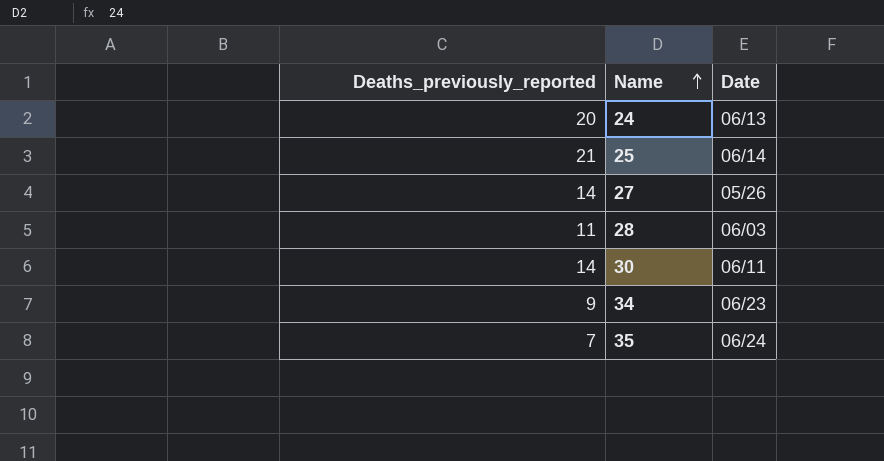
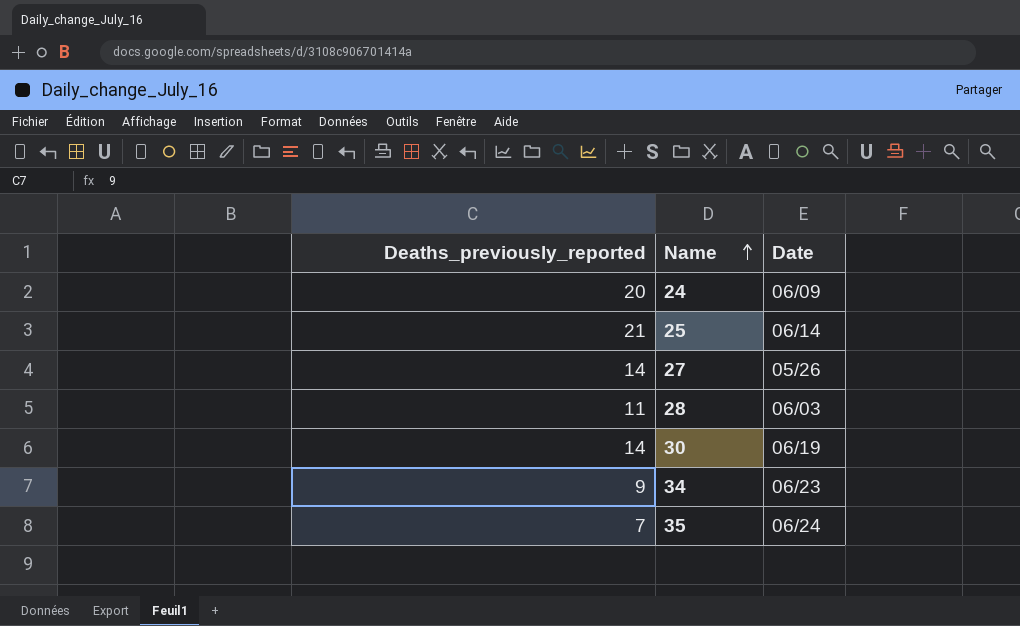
24 | Date: 06/13 -> 06/09
30 | Date: 06/11 -> 06/19

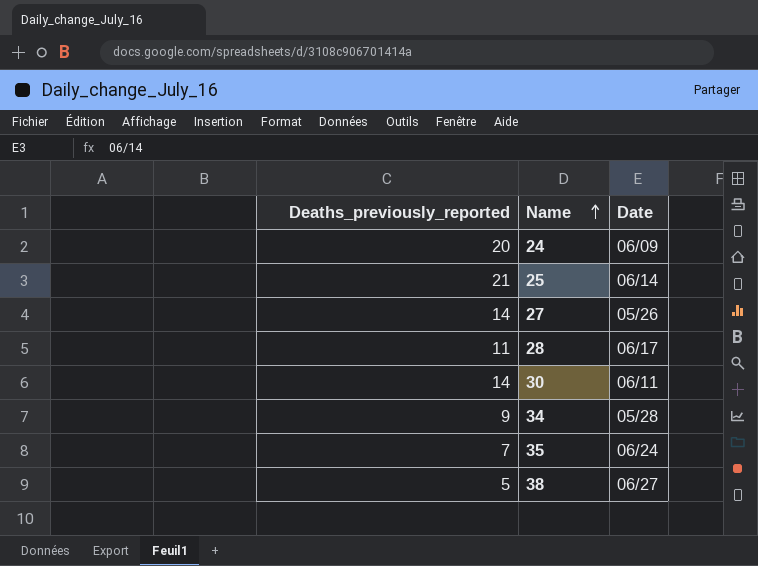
28 | Date: 06/03 -> 06/17
30 | Date: 06/19 -> 06/11
34 | Date: 06/23 -> 05/28
row 38: none -> 5 | 06/27

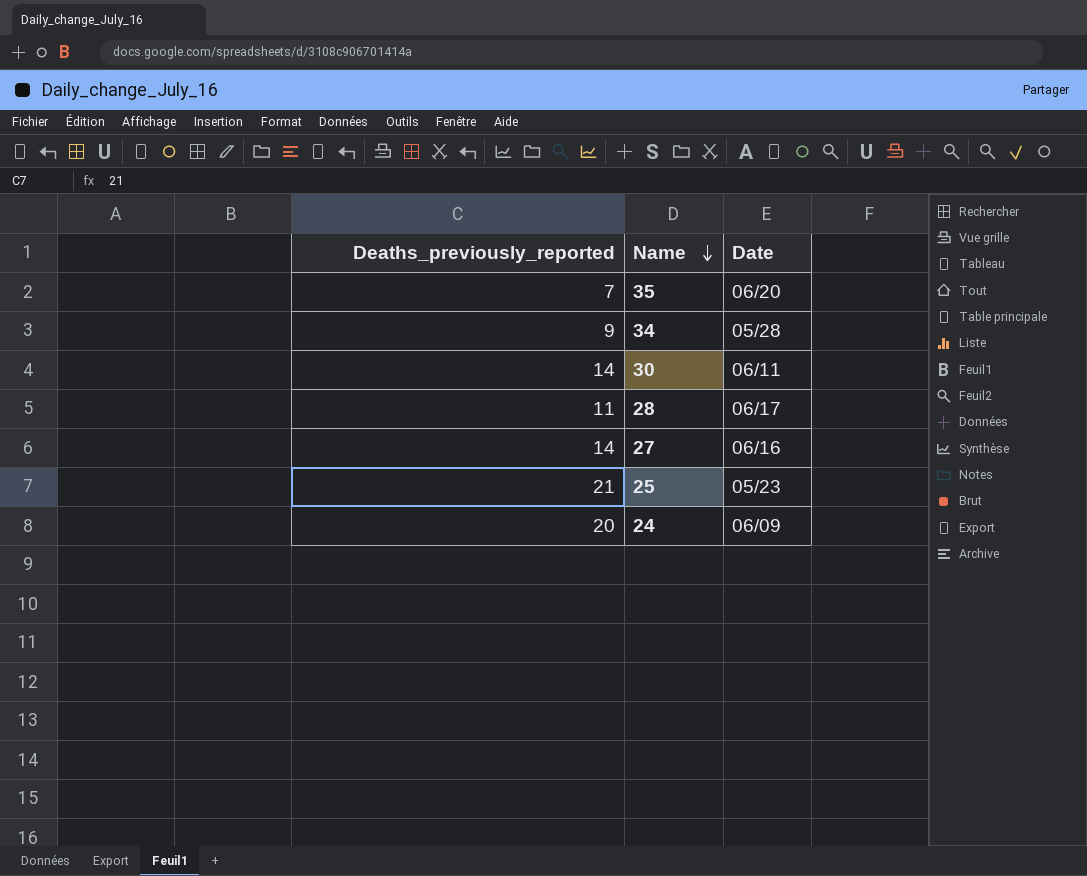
row order: Name ascending -> Name descending
row 38: 5 | 06/27 -> none
35 | Date: 06/24 -> 06/20
27 | Date: 05/26 -> 06/16
25 | Date: 06/14 -> 05/23

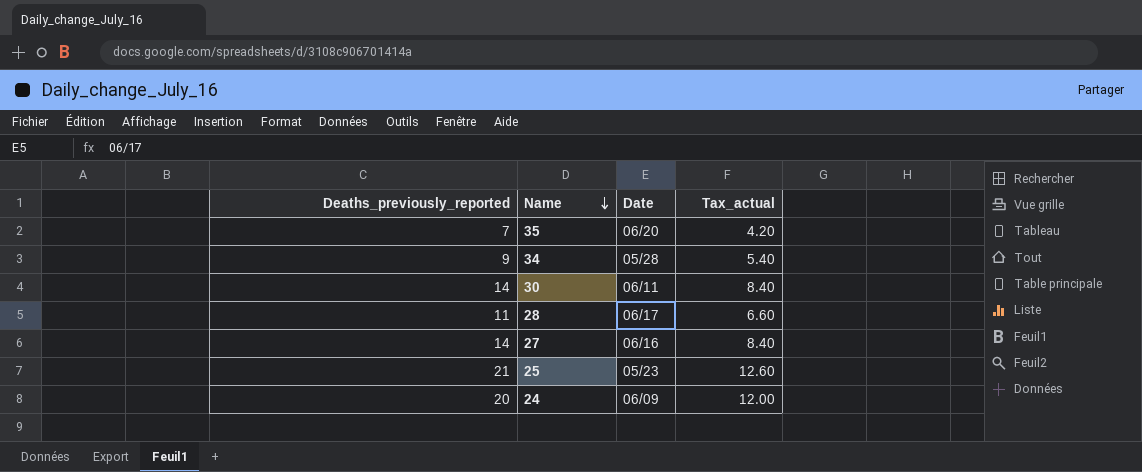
column Tax_actual | formula: none -> [Deaths_previously_reported] * 0.6

